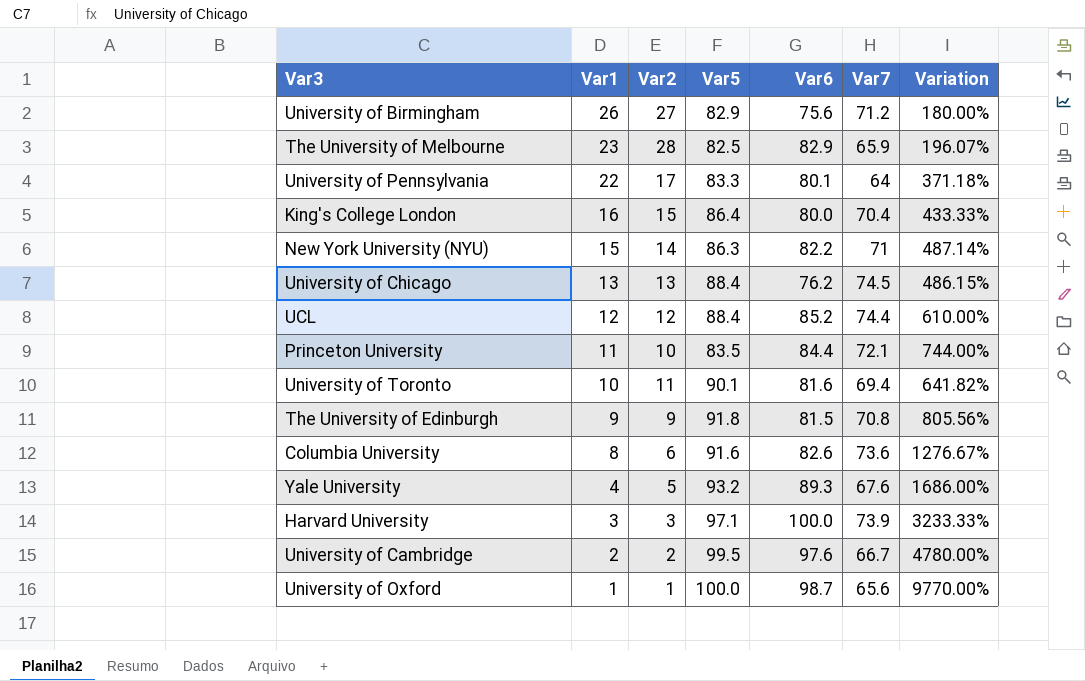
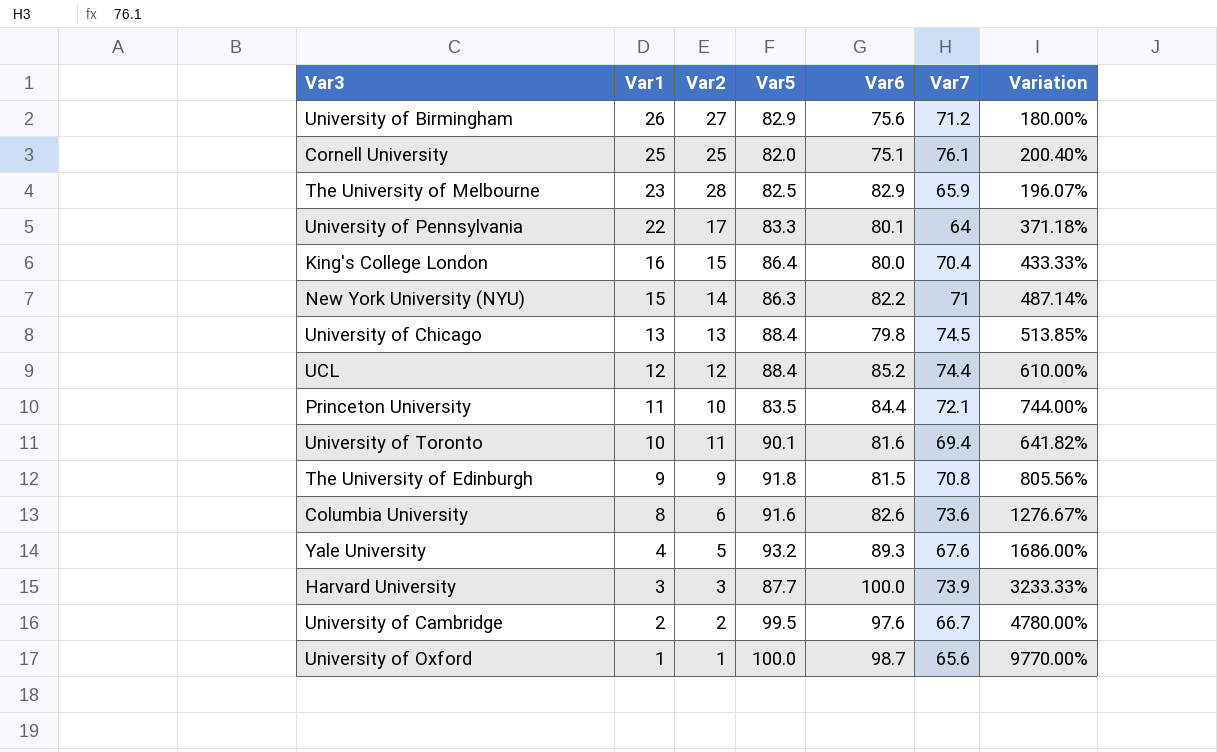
row Cornell University: none -> 25 | 25 | 82.0 | 75.1 | 76.1 | 200.40%
University of Chicago | Var6: 76.2 -> 79.8
University of Chicago | Variation: 486.15% -> 513.85%
Harvard University | Var5: 97.1 -> 87.7

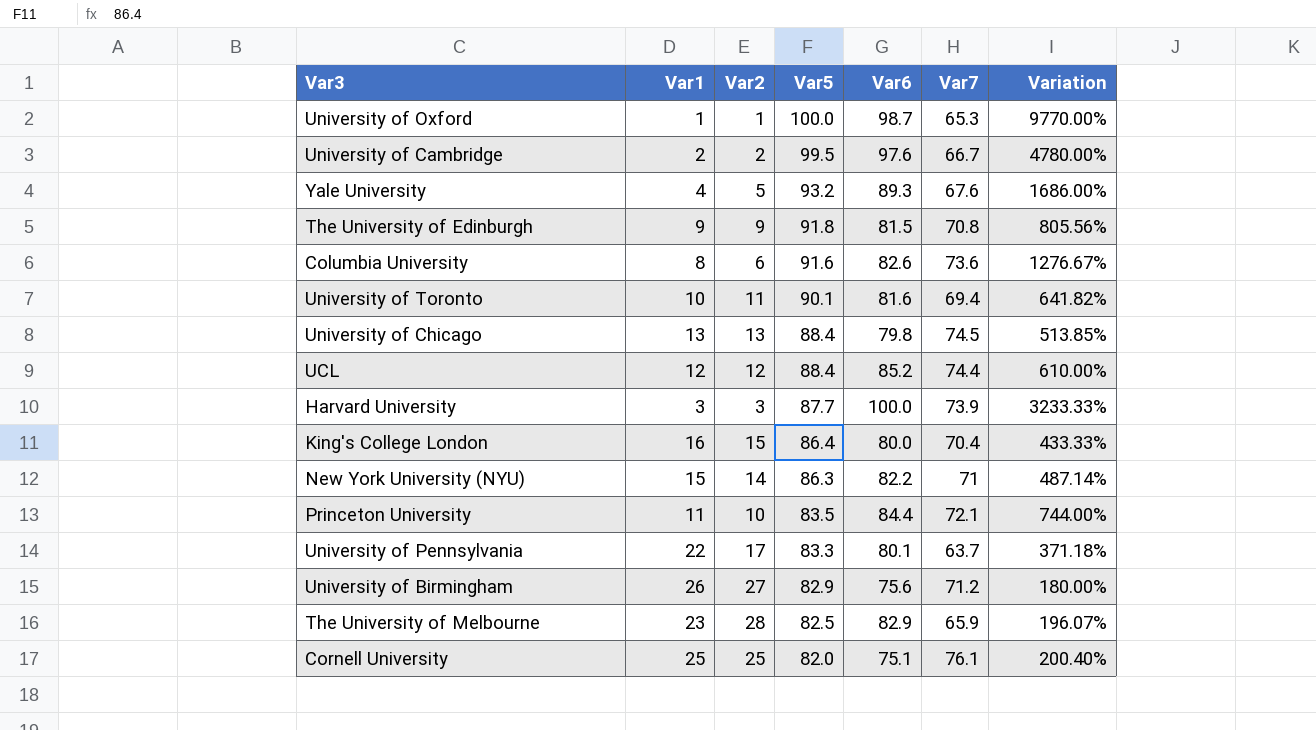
row order: Var1 descending -> Var5 descending
University of Oxford | Var7: 65.6 -> 65.3
University of Pennsylvania | Var7: 64 -> 63.7

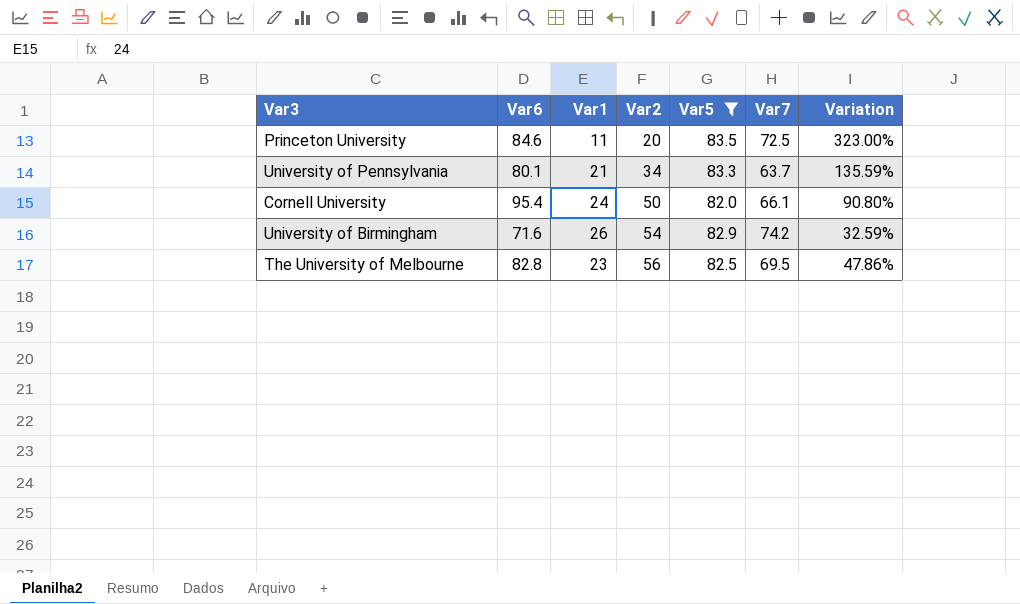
filter: none -> Var5 <= 83.5
row order: Var5 descending -> Var2 ascending
column Var6 | position: 5 -> 2
Princeton University | Var6: 84.4 -> 84.6
Princeton University | Var2: 10 -> 20
Princeton University | Var7: 72.1 -> 72.5
Princeton University | Variation: 744.00% -> 323.00%
University of Pennsylvania | Var1: 22 -> 21
University of Pennsylvania | Var2: 17 -> 34
University of Pennsylvania | Variation: 371.18% -> 135.59%
Cornell University | Var6: 75.1 -> 95.4
Cornell University | Var1: 25 -> 24
Cornell University | Var2: 25 -> 50
Cornell University | Var7: 76.1 -> 66.1
Cornell University | Variation: 200.40% -> 90.80%
University of Birmingham | Var6: 75.6 -> 71.6
University of Birmingham | Var2: 27 -> 54
University of Birmingham | Var7: 71.2 -> 74.2
University of Birmingham | Variation: 180.00% -> 32.59%
The University of Melbourne | Var6: 82.9 -> 82.8
The University of Melbourne | Var2: 28 -> 56
The University of Melbourne | Var7: 65.9 -> 69.5
The University of Melbourne | Variation: 196.07% -> 47.86%

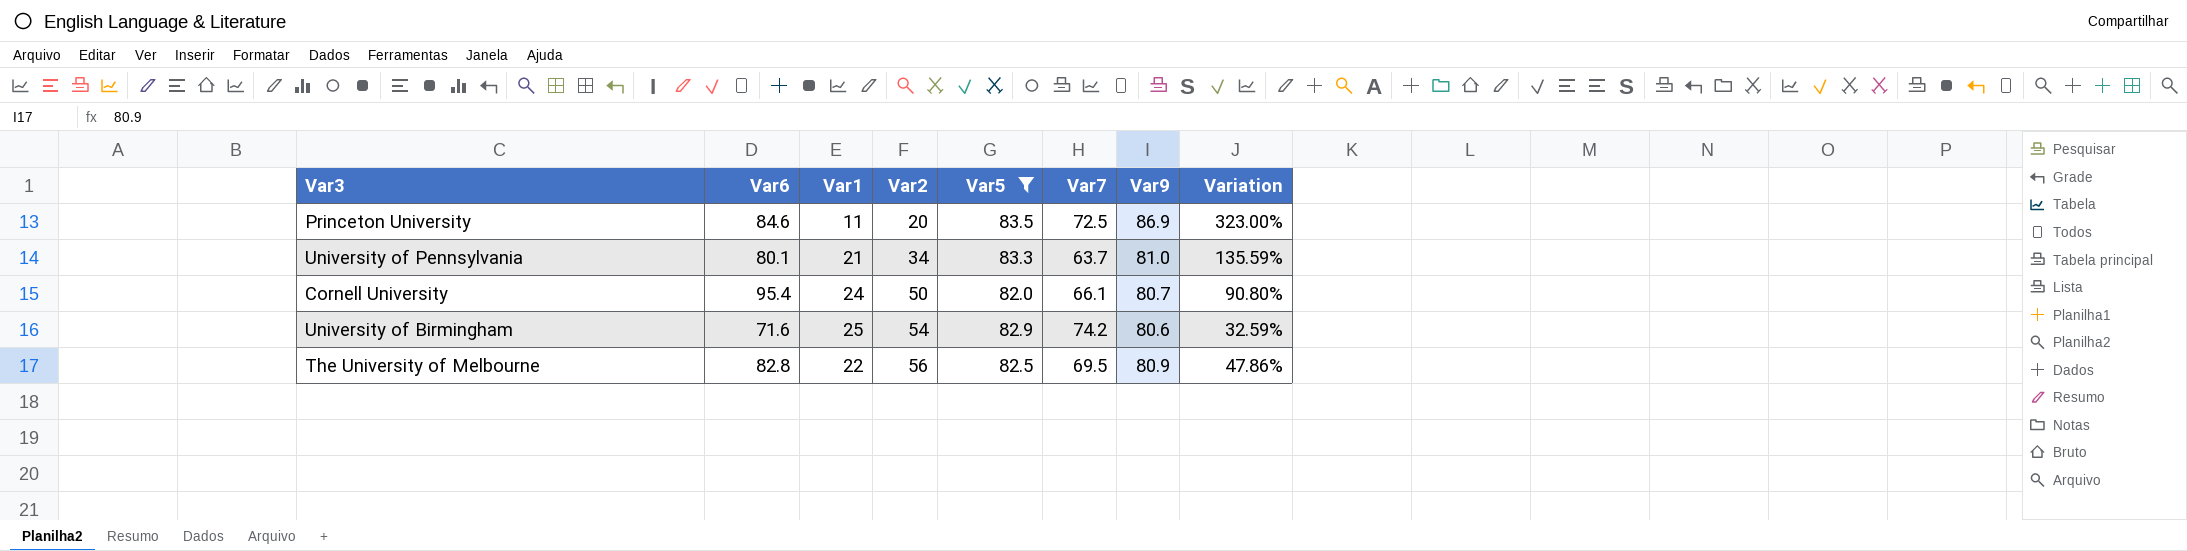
column Var9 | position: none -> 7
University of Birmingham | Var1: 26 -> 25
The University of Melbourne | Var1: 23 -> 22

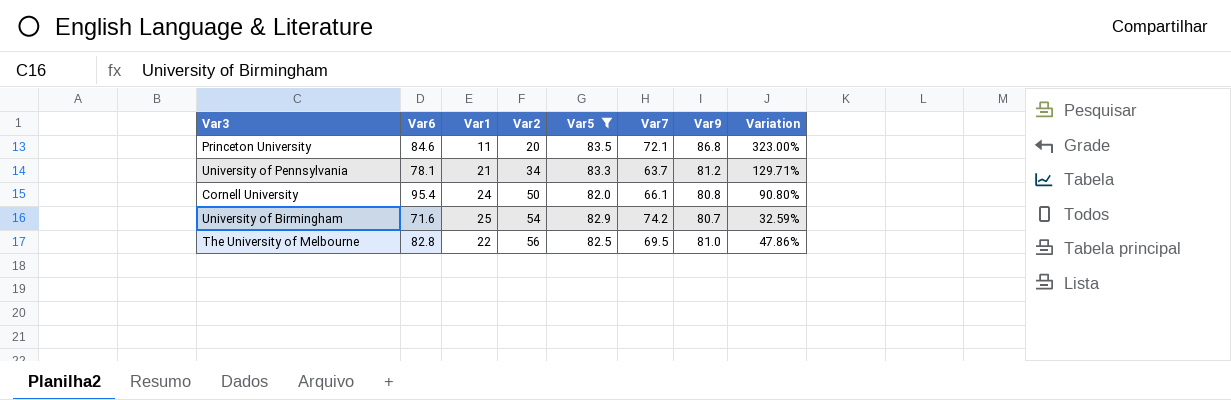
Princeton University | Var7: 72.5 -> 72.1
Princeton University | Var9: 86.9 -> 86.8
University of Pennsylvania | Var6: 80.1 -> 78.1
University of Pennsylvania | Var9: 81.0 -> 81.2
University of Pennsylvania | Variation: 135.59% -> 129.71%
Cornell University | Var9: 80.7 -> 80.8
University of Birmingham | Var9: 80.6 -> 80.7
The University of Melbourne | Var9: 80.9 -> 81.0

